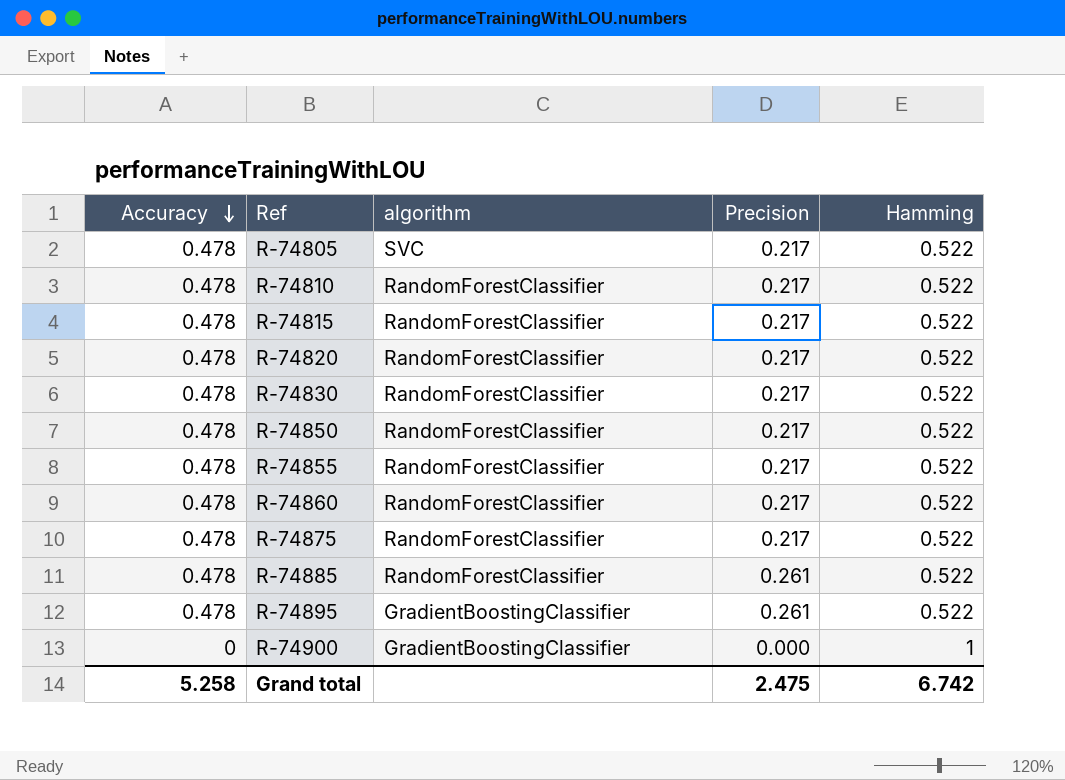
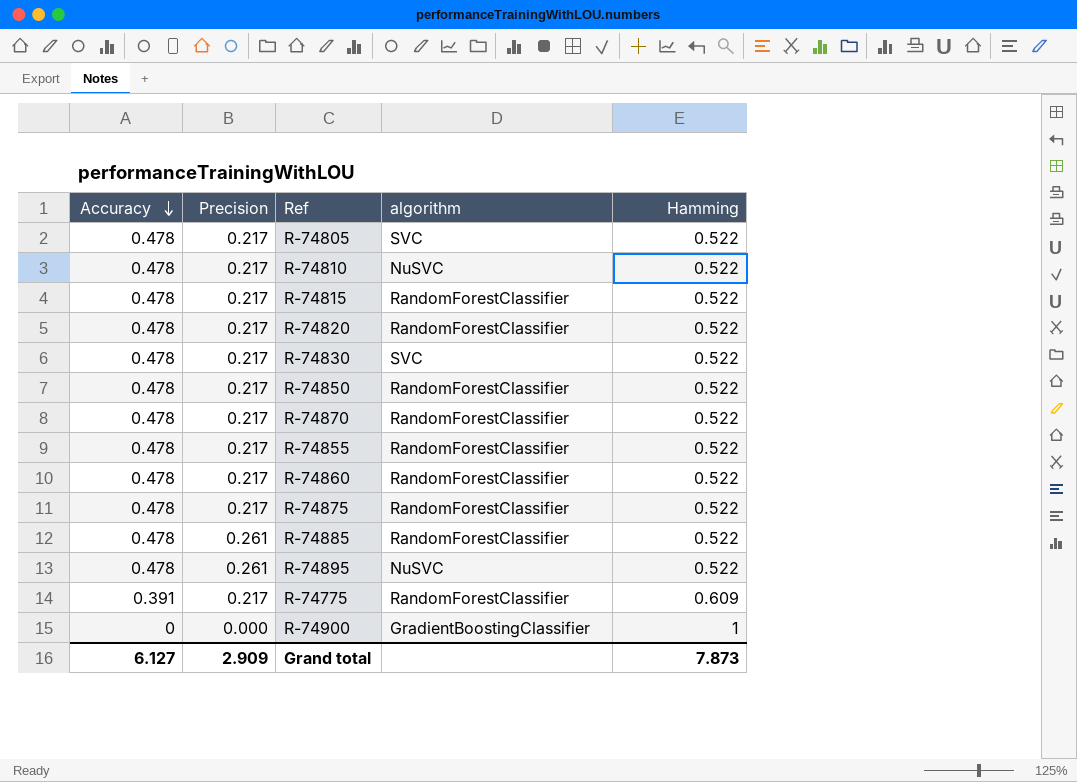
column Precision | position: 4 -> 2
R-74810 | algorithm: RandomForestClassifier -> NuSVC
R-74830 | algorithm: RandomForestClassifier -> SVC
row R-74870: none -> 0.478 | 0.217 | RandomForestClassifier | 0.522
R-74895 | algorithm: GradientBoostingClassifier -> NuSVC
row R-74775: none -> 0.391 | 0.217 | RandomForestClassifier | 0.609
Grand total | Accuracy: 5.258 -> 6.127
Grand total | Precision: 2.475 -> 2.909
Grand total | Hamming: 6.742 -> 7.873

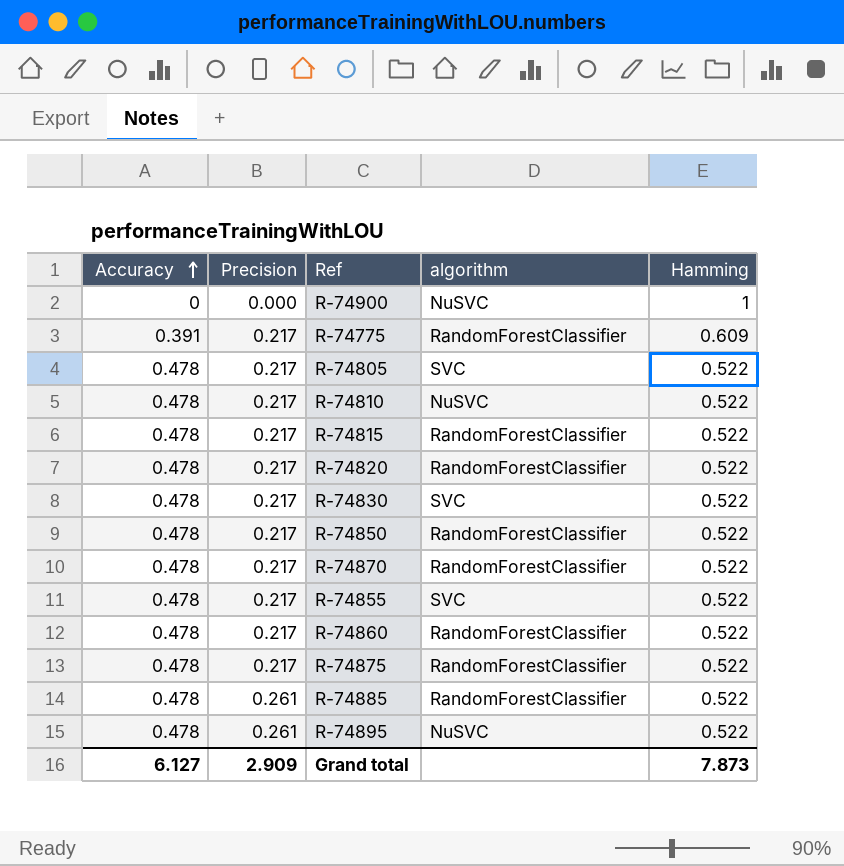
row order: Accuracy descending -> Accuracy ascending
R-74900 | algorithm: GradientBoostingClassifier -> NuSVC
R-74855 | algorithm: RandomForestClassifier -> SVC

